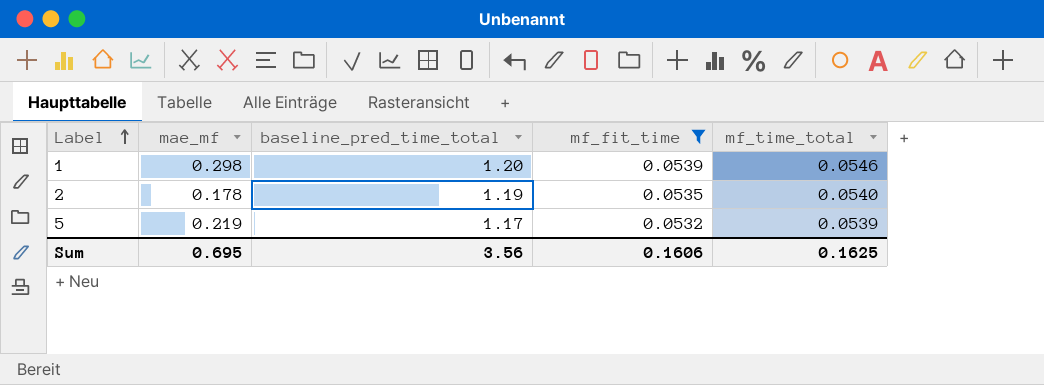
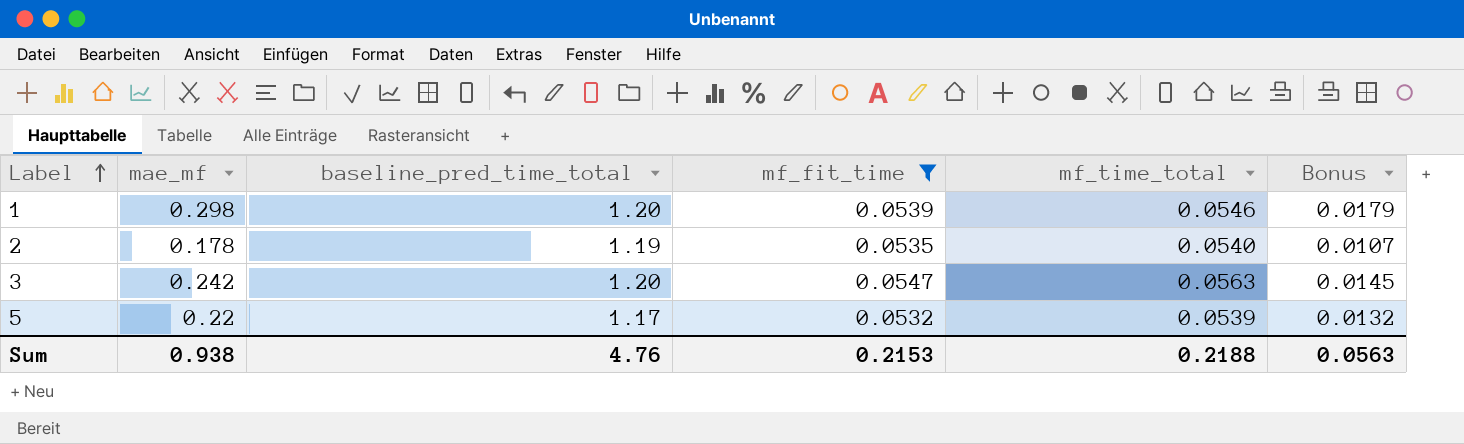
column Bonus | formula: none -> [mae_mf] * 0.06
row 3: none -> 0.242 | 1.20 | 0.0547 | 0.0563 | 0.0145
5 | mae_mf: 0.219 -> 0.22
Sum | mae_mf: 0.695 -> 0.938
Sum | baseline_pred_time_total: 3.56 -> 4.76
Sum | mf_fit_time: 0.1606 -> 0.2153
Sum | mf_time_total: 0.1625 -> 0.2188

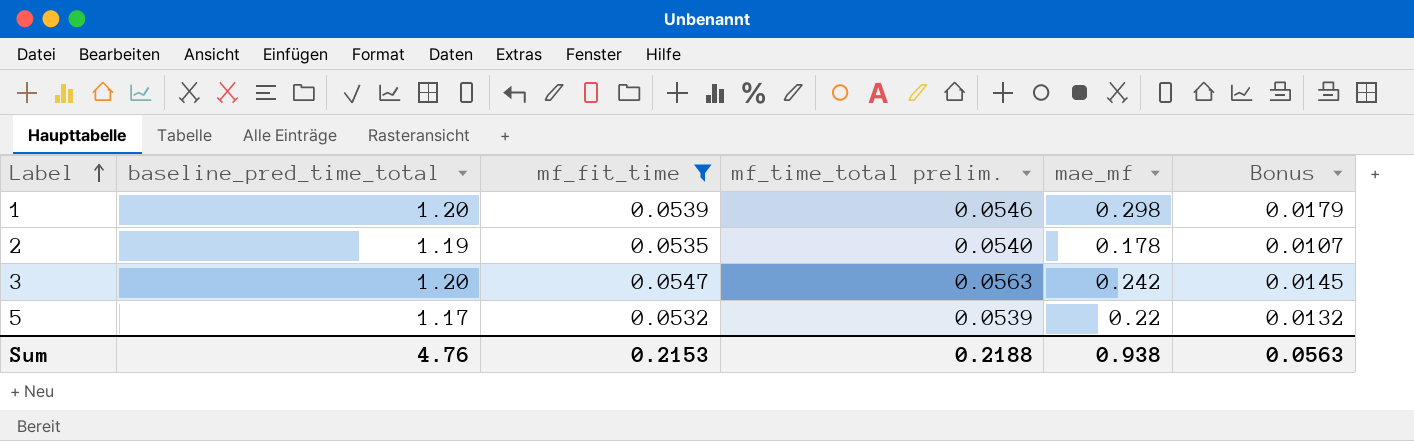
column name: mf_time_total -> mf_time_total prelim.
column mae_mf | position: 2 -> 5

